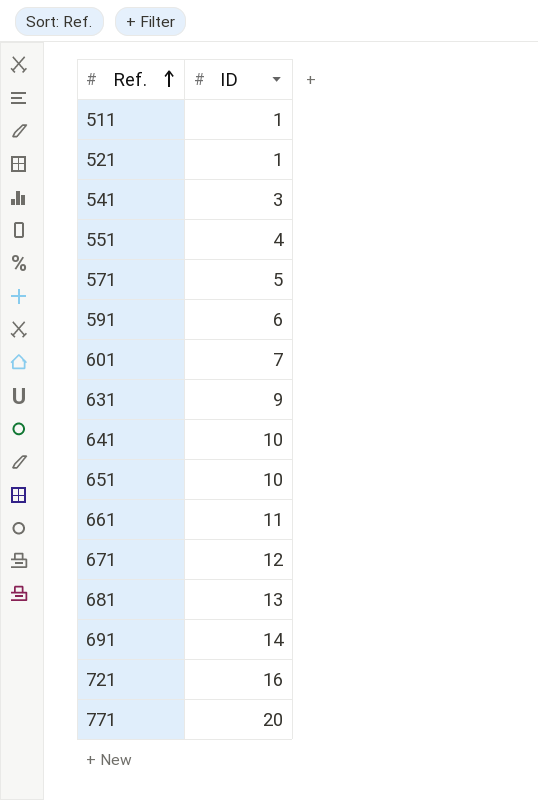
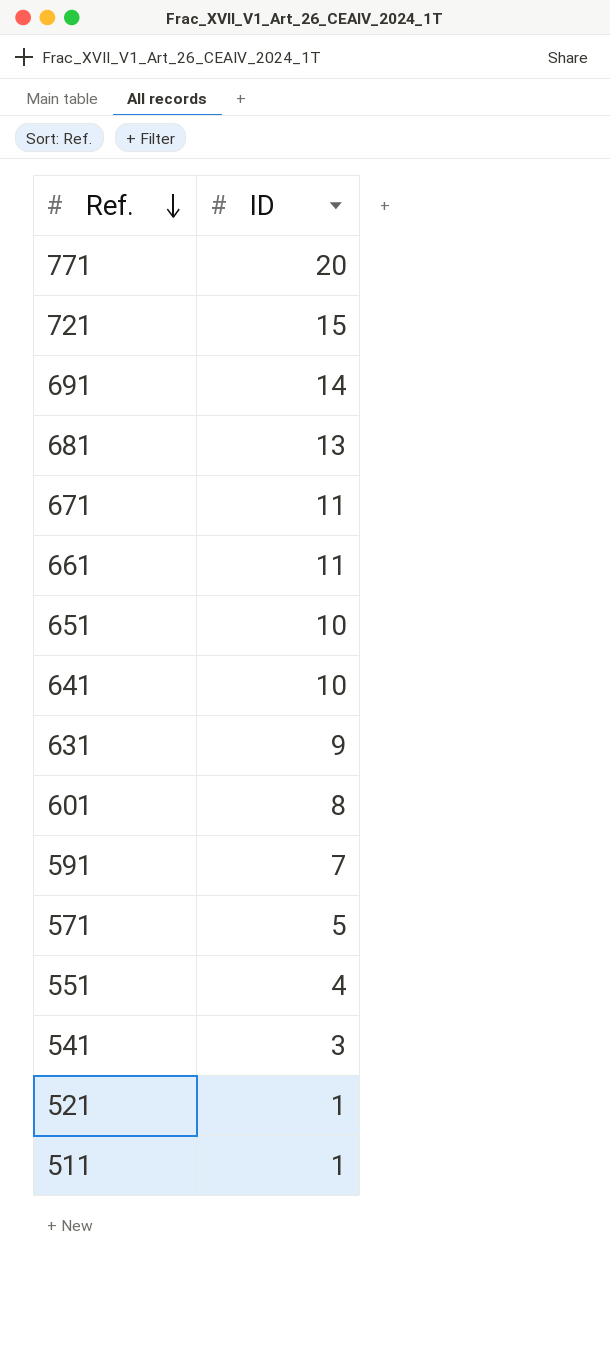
row order: Ref. ascending -> Ref. descending
721 | ID: 16 -> 15
671 | ID: 12 -> 11
601 | ID: 7 -> 8
591 | ID: 6 -> 7

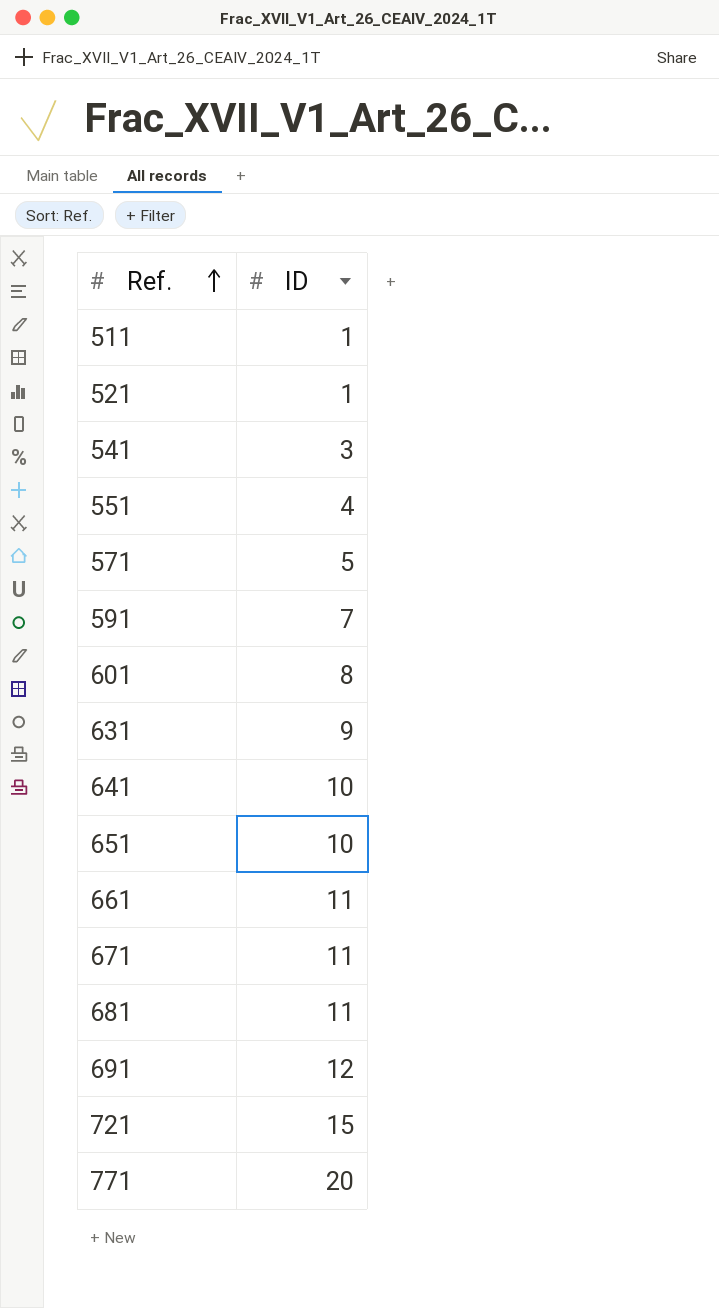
row order: Ref. descending -> Ref. ascending
681 | ID: 13 -> 11
691 | ID: 14 -> 12

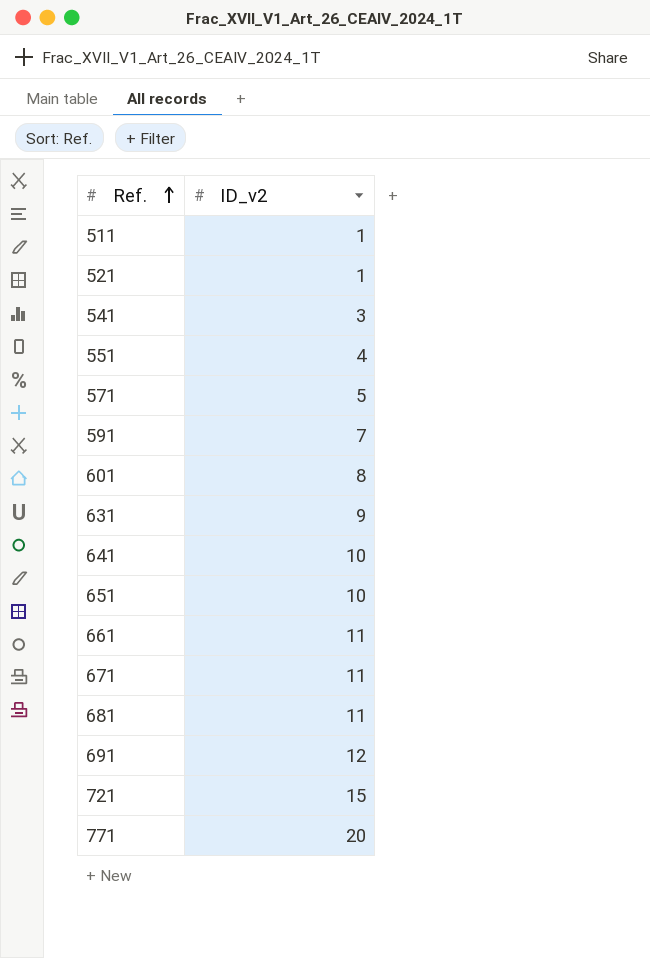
column name: ID -> ID_v2

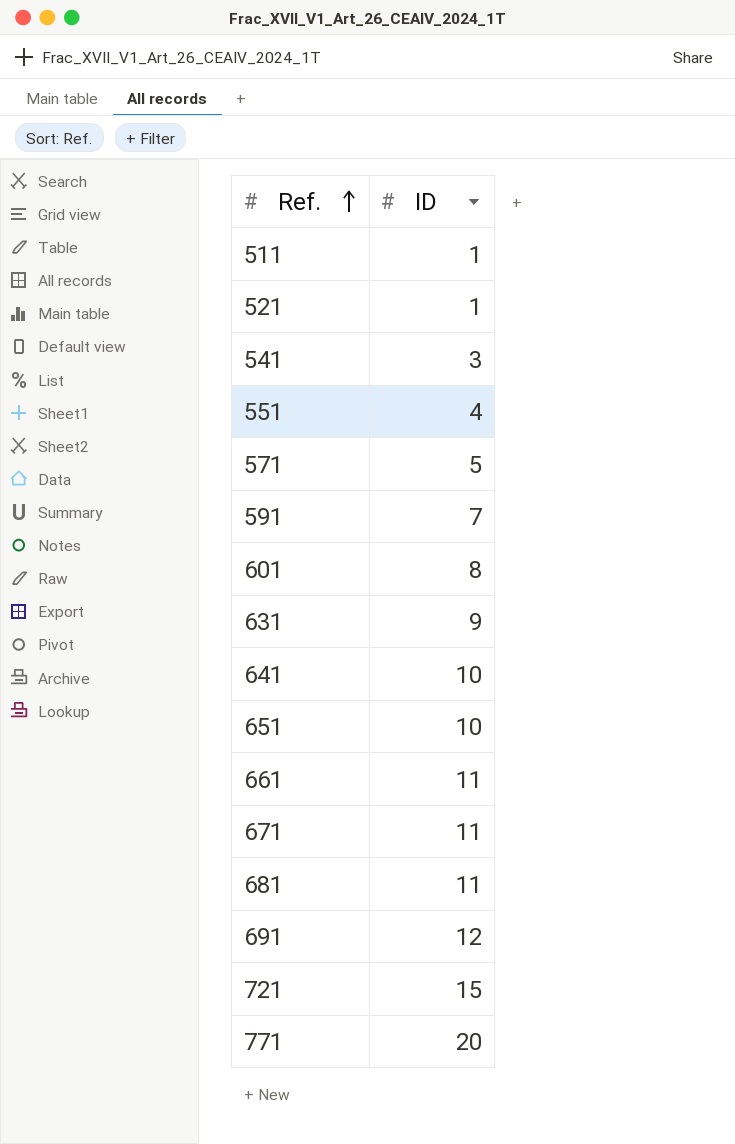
column name: ID_v2 -> ID

